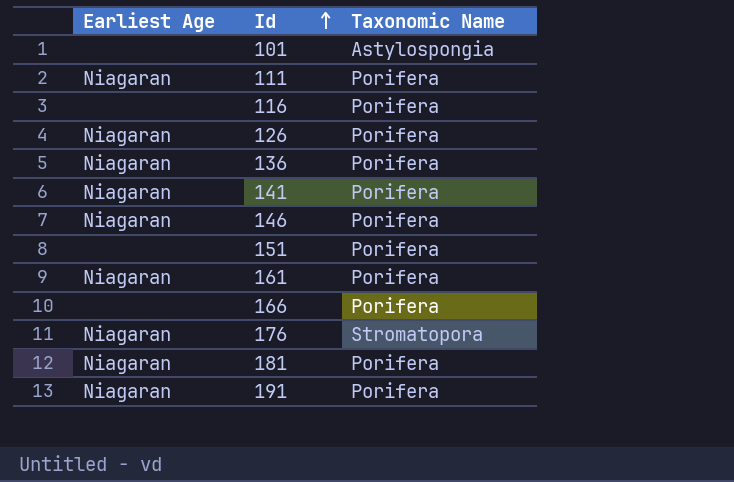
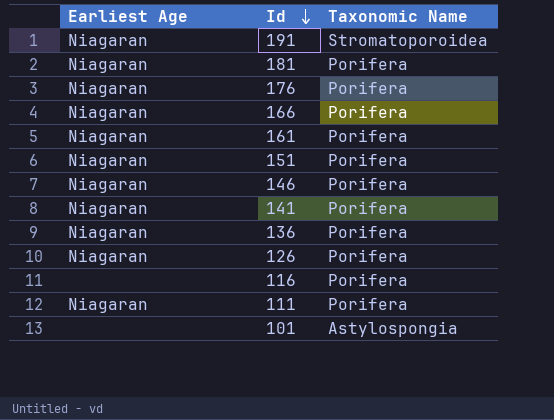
row order: Id ascending -> Id descending
191 | Taxonomic Name: Porifera -> Stromatoporoidea
176 | Taxonomic Name: Stromatopora -> Porifera
166 | Earliest Age: none -> Niagaran
151 | Earliest Age: none -> Niagaran

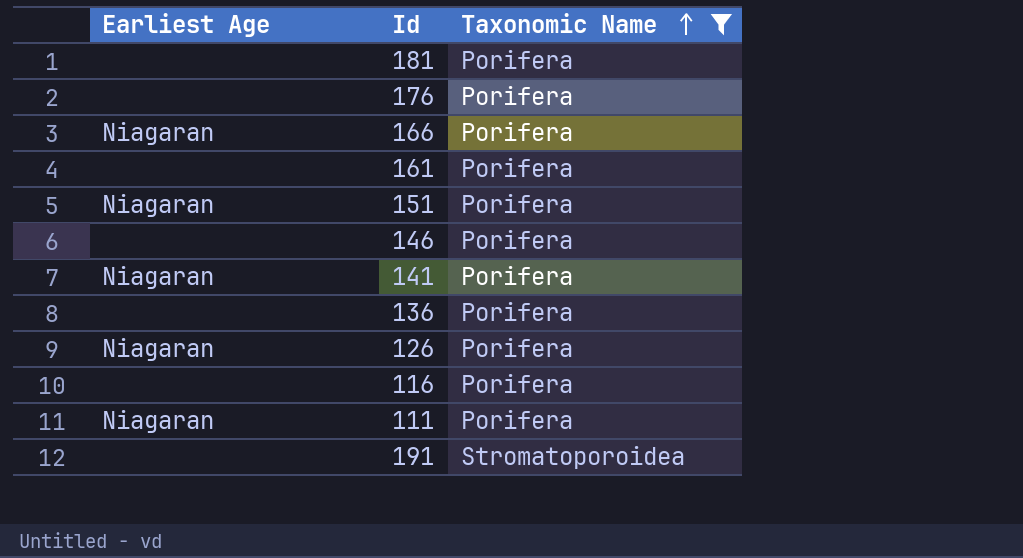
filter: none -> Taxonomic Name != Astylospongia
row order: Id descending -> Taxonomic Name ascending
181 | Earliest Age: Niagaran -> none
176 | Earliest Age: Niagaran -> none
161 | Earliest Age: Niagaran -> none
146 | Earliest Age: Niagaran -> none
136 | Earliest Age: Niagaran -> none
191 | Earliest Age: Niagaran -> none

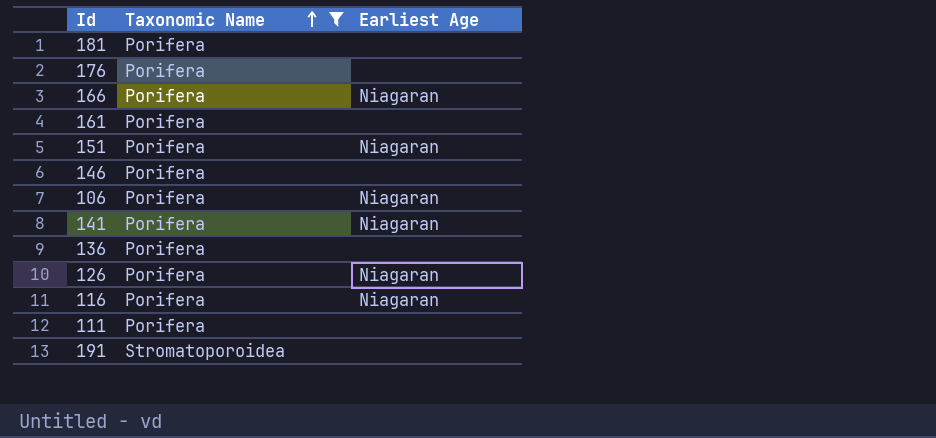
column Earliest Age | position: 1 -> 3
row 106: none -> Porifera | Niagaran
116 | Earliest Age: none -> Niagaran
111 | Earliest Age: Niagaran -> none

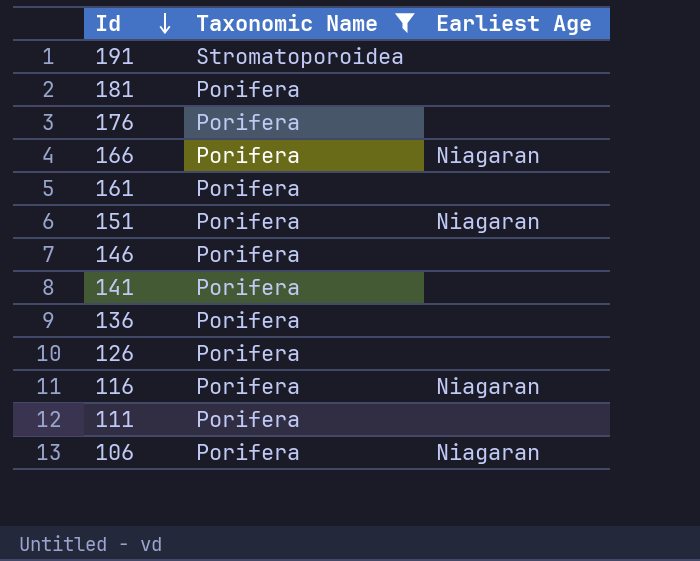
row order: Taxonomic Name ascending -> Id descending
141 | Earliest Age: Niagaran -> none
126 | Earliest Age: Niagaran -> none

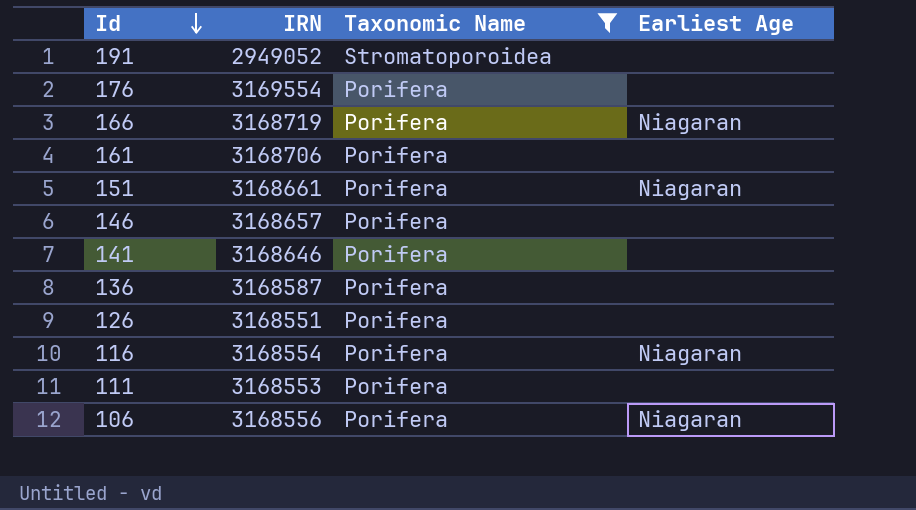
column IRN | position: none -> 2
row 181: Porifera | none -> none

